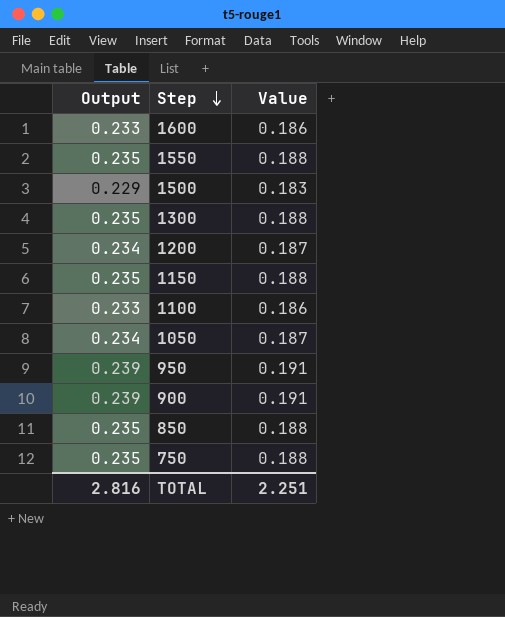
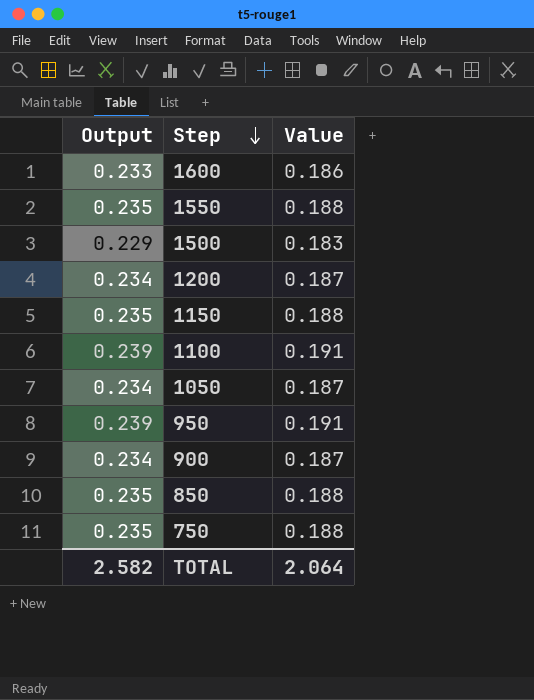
row 1300: 0.235 | 0.188 -> none
1100 | Output: 0.233 -> 0.239
1100 | Value: 0.186 -> 0.191
900 | Output: 0.239 -> 0.234
900 | Value: 0.191 -> 0.187
TOTAL | Output: 2.816 -> 2.582
TOTAL | Value: 2.251 -> 2.064

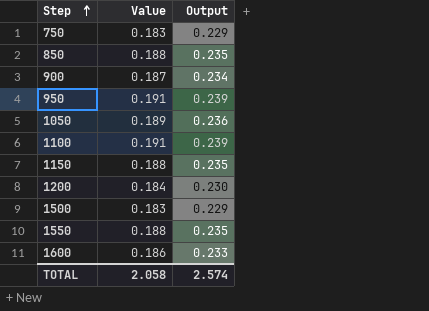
row order: Step descending -> Step ascending
column Output | position: 1 -> 3
750 | Value: 0.188 -> 0.183
750 | Output: 0.235 -> 0.229
1050 | Value: 0.187 -> 0.189
1050 | Output: 0.234 -> 0.236
1200 | Value: 0.187 -> 0.184
1200 | Output: 0.234 -> 0.230
TOTAL | Value: 2.064 -> 2.058
TOTAL | Output: 2.582 -> 2.574

